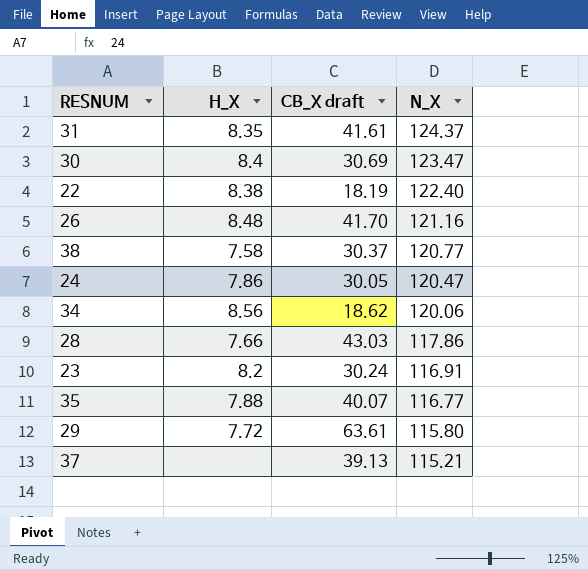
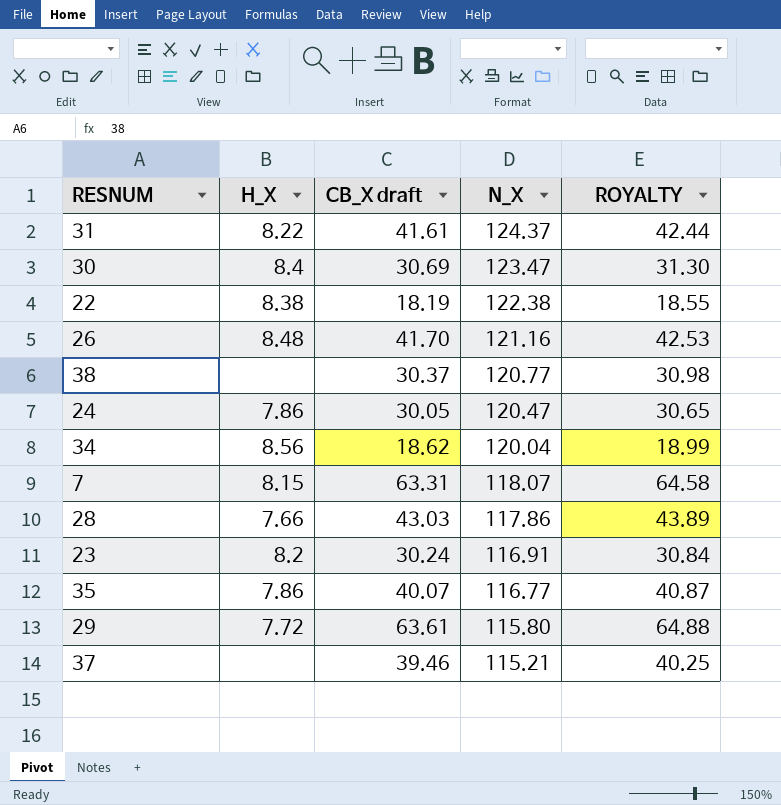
column ROYALTY | formula: none -> [CB_X draft] * 1.02
31 | H_X: 8.35 -> 8.22
22 | N_X: 122.40 -> 122.38
38 | H_X: 7.58 -> none
34 | N_X: 120.06 -> 120.04
row 7: none -> 8.15 | 63.31 | 118.07 | 64.58
35 | H_X: 7.88 -> 7.86
37 | CB_X draft: 39.13 -> 39.46

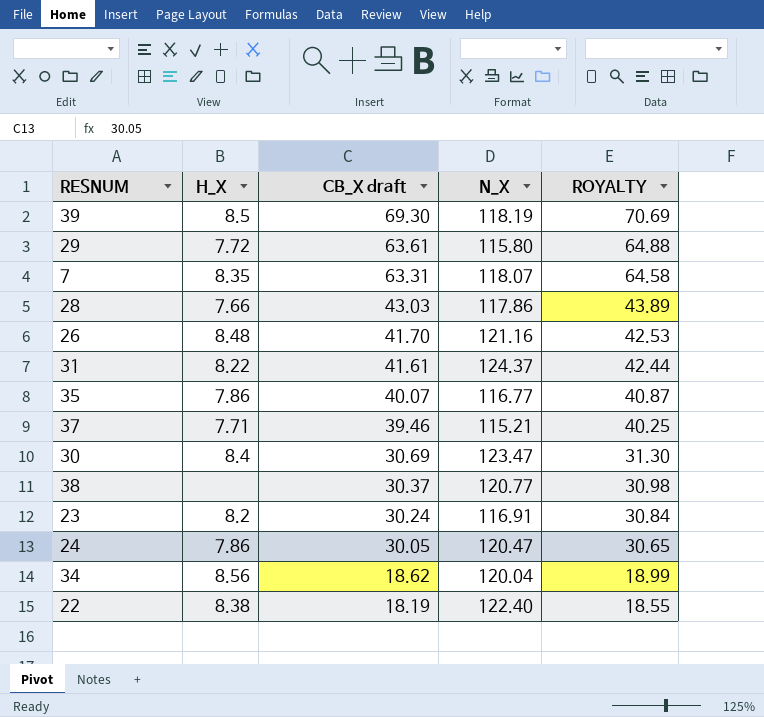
row order: N_X descending -> CB_X draft descending
row 39: none -> 8.5 | 69.30 | 118.19 | 70.69
7 | H_X: 8.15 -> 8.35
37 | H_X: none -> 7.71
22 | N_X: 122.38 -> 122.40

